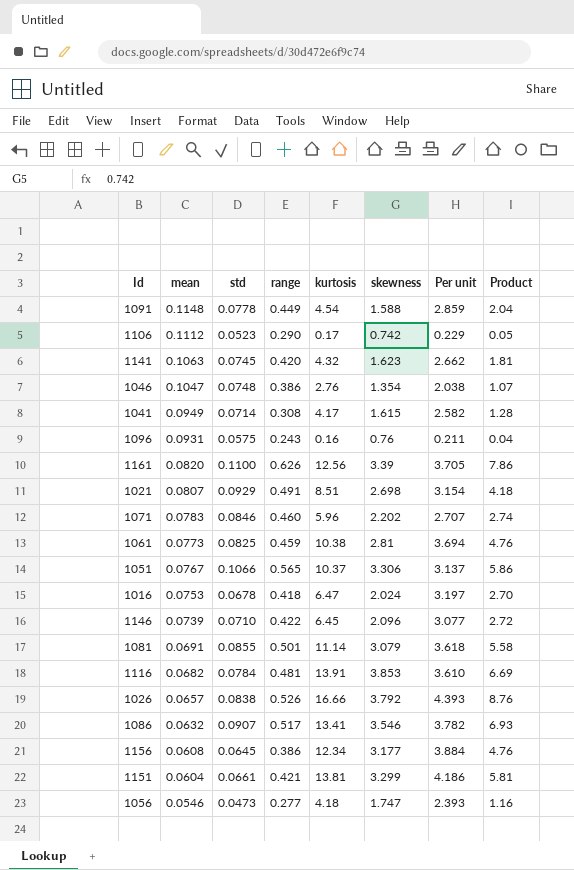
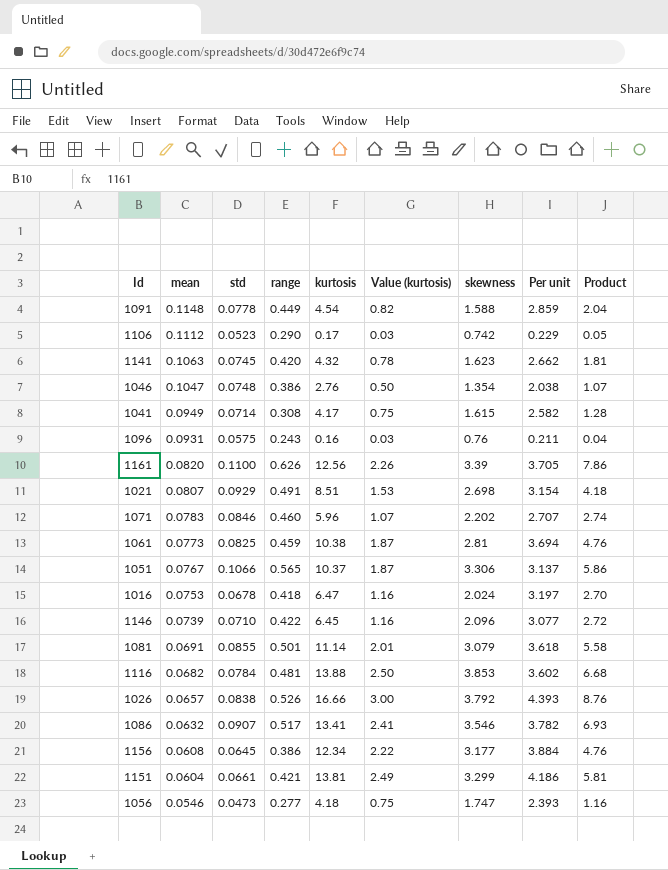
column Value (kurtosis) | formula: none -> [kurtosis] * 0.18
1116 | kurtosis: 13.91 -> 13.88
1116 | Per unit: 3.610 -> 3.602
1116 | Product: 6.69 -> 6.68

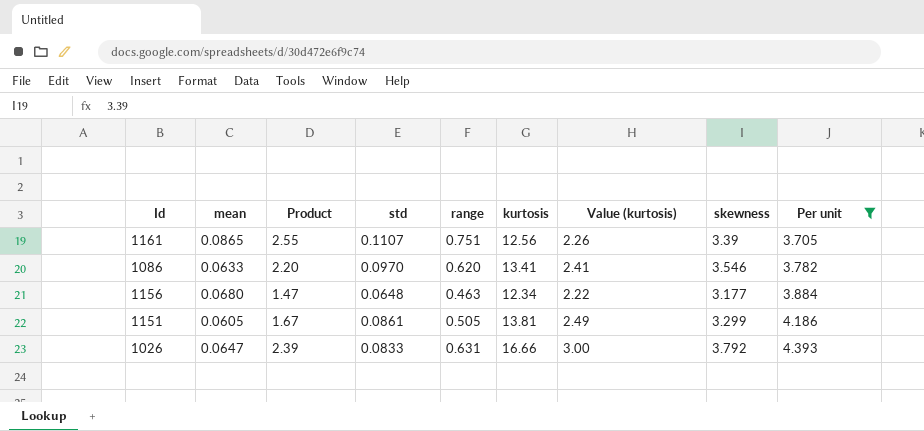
filter: none -> Per unit >= 3.705
row order: mean descending -> Per unit ascending
column Product | formula: [range] * [kurtosis] -> [range] * [skewness]
column Product | position: 9 -> 3
1161 | mean: 0.0820 -> 0.0865
1161 | std: 0.1100 -> 0.1107
1161 | range: 0.626 -> 0.751
1086 | mean: 0.0632 -> 0.0633
1086 | std: 0.0907 -> 0.0970
1086 | range: 0.517 -> 0.620
1156 | mean: 0.0608 -> 0.0680
1156 | std: 0.0645 -> 0.0648
1156 | range: 0.386 -> 0.463
1151 | mean: 0.0604 -> 0.0605
1151 | std: 0.0661 -> 0.0861
1151 | range: 0.421 -> 0.505
1026 | mean: 0.0657 -> 0.0647
1026 | std: 0.0838 -> 0.0833
1026 | range: 0.526 -> 0.631

